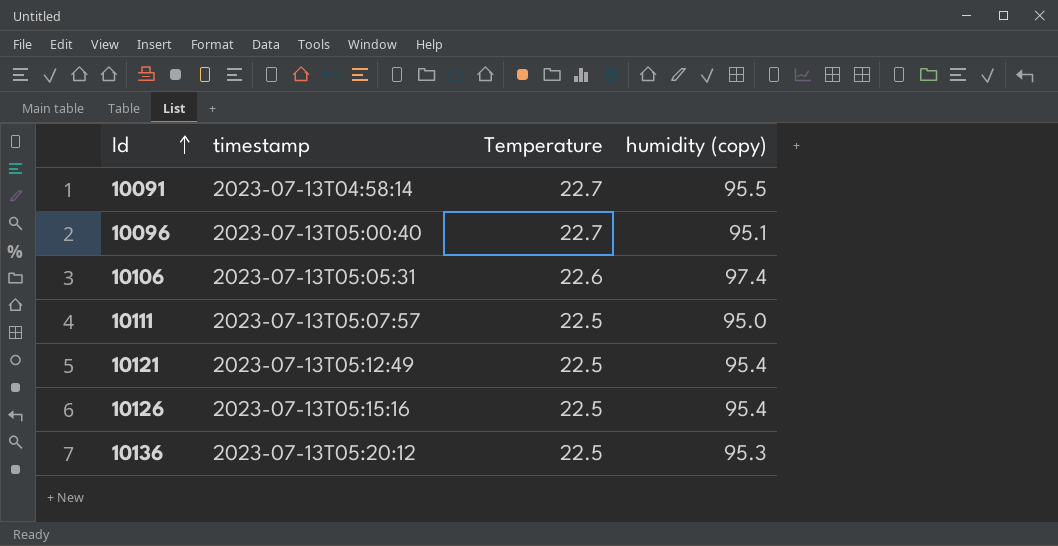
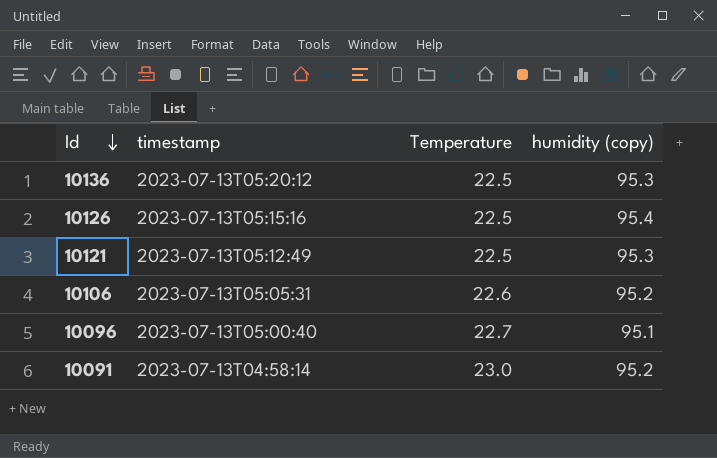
row order: Id ascending -> Id descending
row 10111: 2023-07-13T05:07:57 | 22.5 | 95.0 -> none
10121 | humidity (copy): 95.4 -> 95.3
10106 | humidity (copy): 97.4 -> 95.2
10091 | Temperature: 22.7 -> 23.0
10091 | humidity (copy): 95.5 -> 95.2

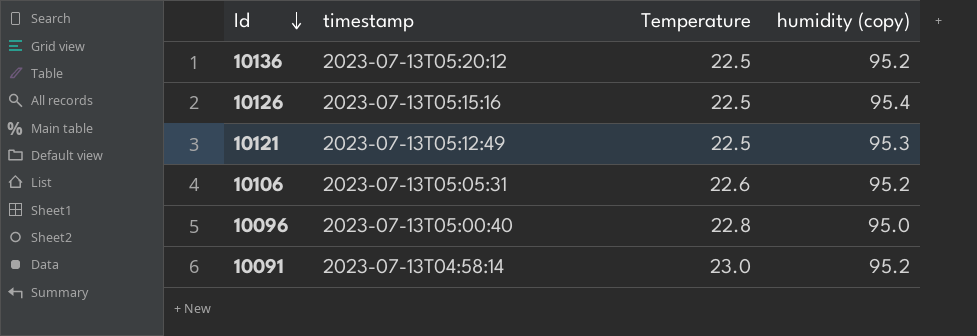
10136 | humidity (copy): 95.3 -> 95.2
10096 | Temperature: 22.7 -> 22.8
10096 | humidity (copy): 95.1 -> 95.0

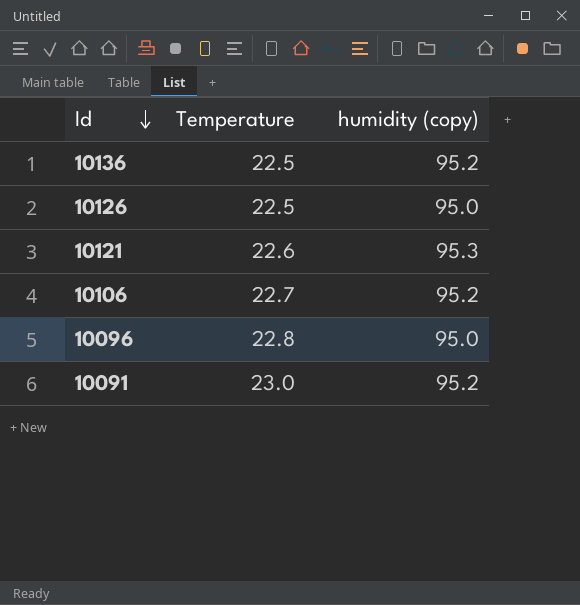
column timestamp | position: 2 -> none
10126 | humidity (copy): 95.4 -> 95.0
10121 | Temperature: 22.5 -> 22.6
10106 | Temperature: 22.6 -> 22.7

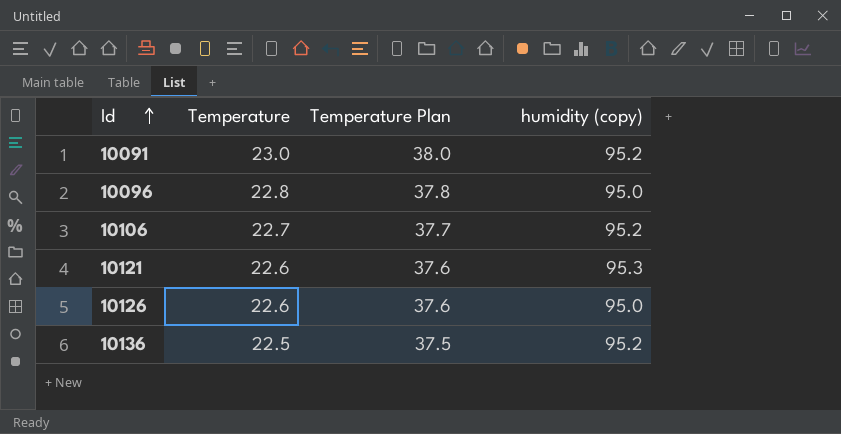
row order: Id descending -> Id ascending
column Temperature Plan | formula: none -> [Temperature] + 15
10126 | Temperature: 22.5 -> 22.6

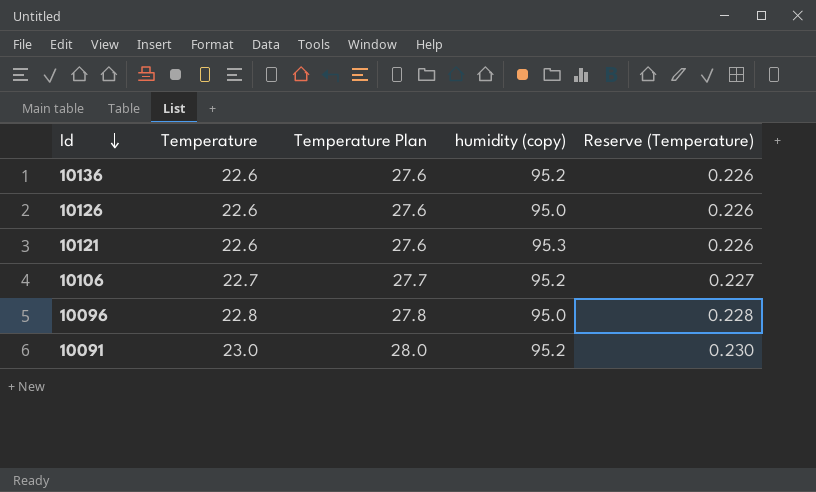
row order: Id ascending -> Id descending
column Temperature Plan | formula: [Temperature] + 15 -> [Temperature] + 5
column Reserve (Temperature) | formula: none -> [Temperature] * 0.01
10136 | Temperature: 22.5 -> 22.6

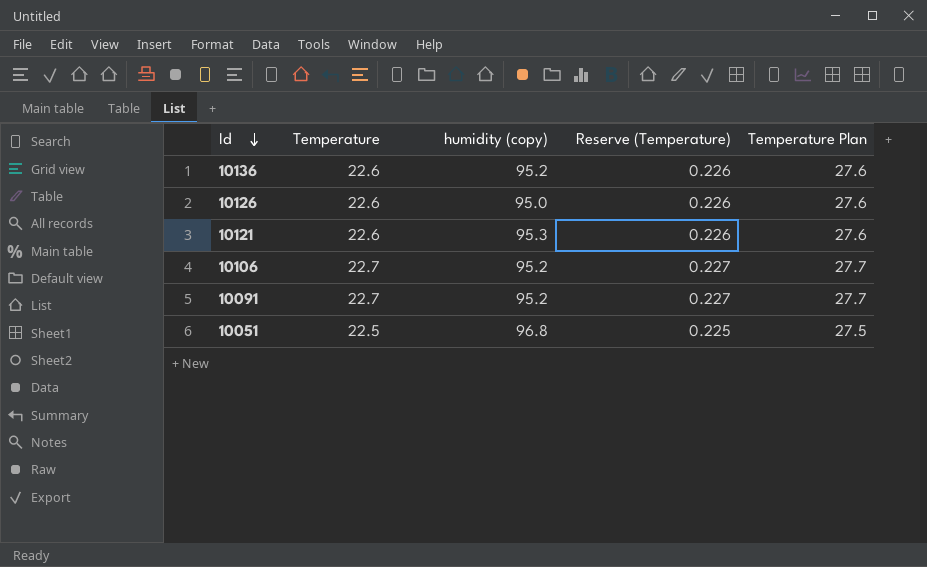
column Temperature Plan | position: 3 -> 5
row 10096: 22.8 | 27.8 | 95.0 | 0.228 -> none
10091 | Temperature: 23.0 -> 22.7
10091 | Reserve (Temperature): 0.230 -> 0.227
10091 | Temperature Plan: 28.0 -> 27.7
row 10051: none -> 22.5 | 96.8 | 0.225 | 27.5

